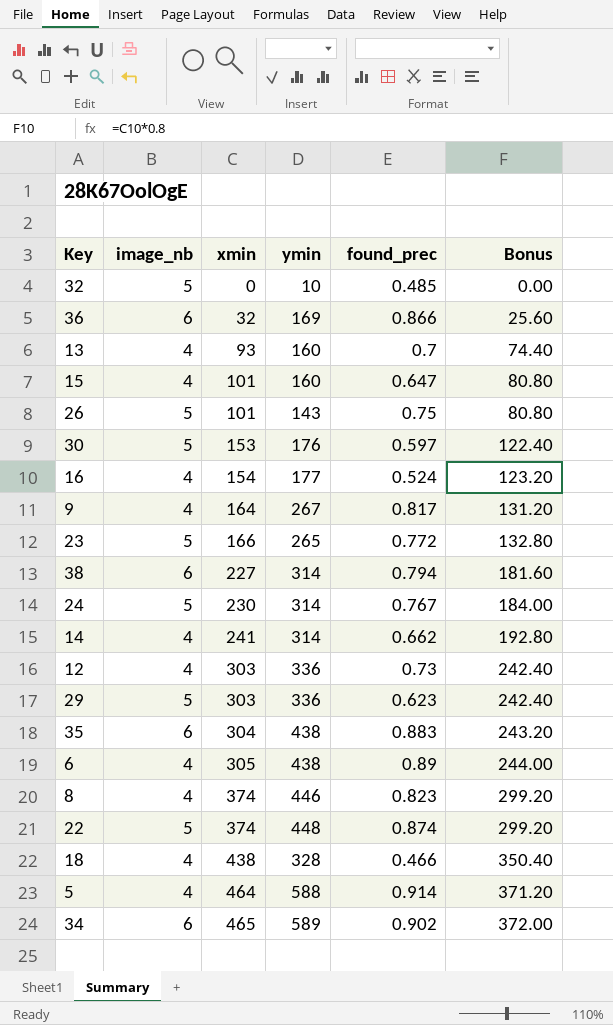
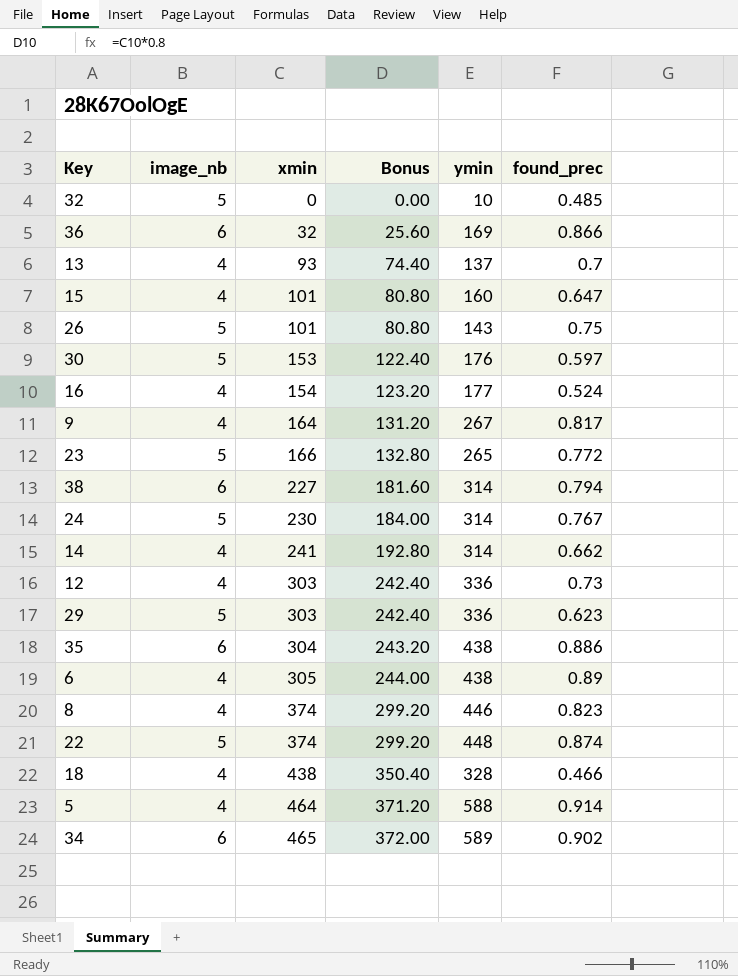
column Bonus | position: 6 -> 4
13 | ymin: 160 -> 137
35 | found_prec: 0.883 -> 0.886

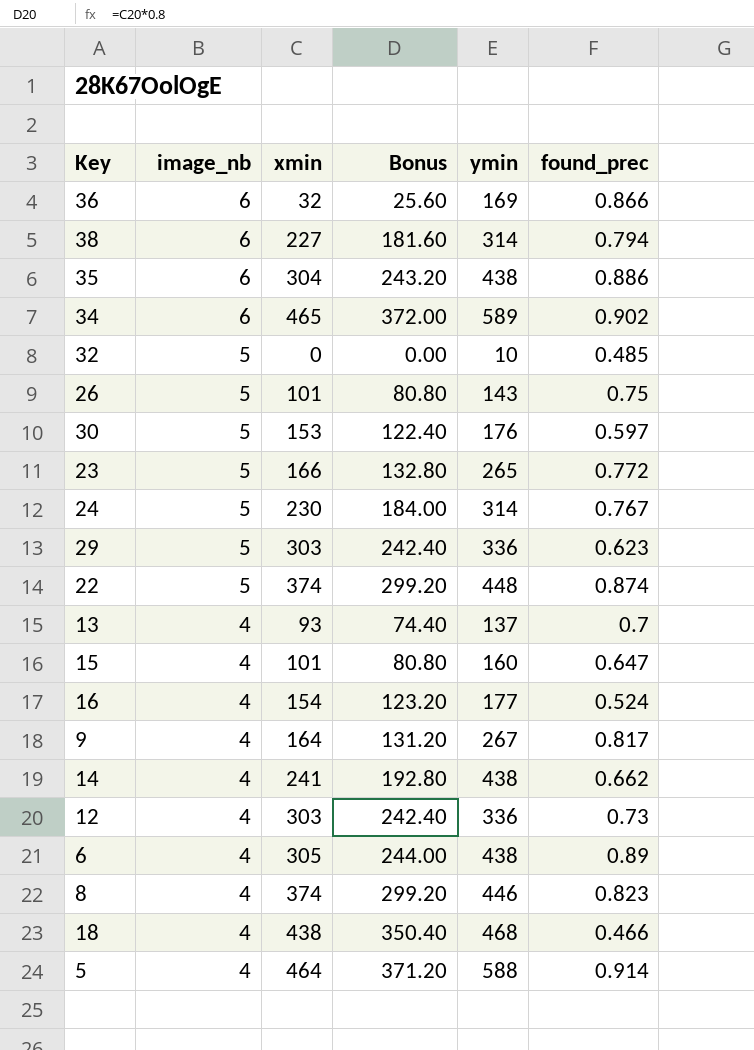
row order: xmin ascending -> image_nb descending
14 | ymin: 314 -> 438
18 | ymin: 328 -> 468

